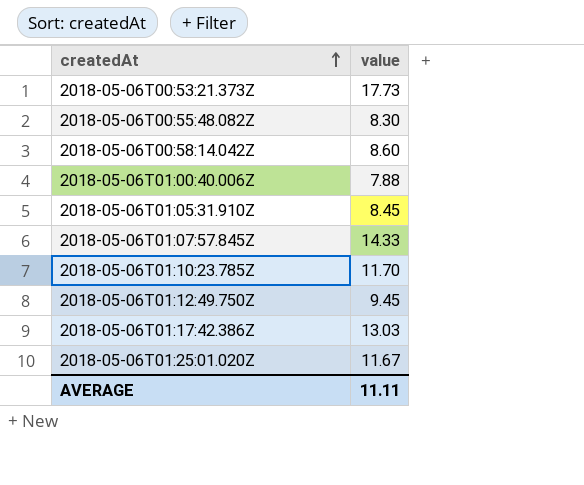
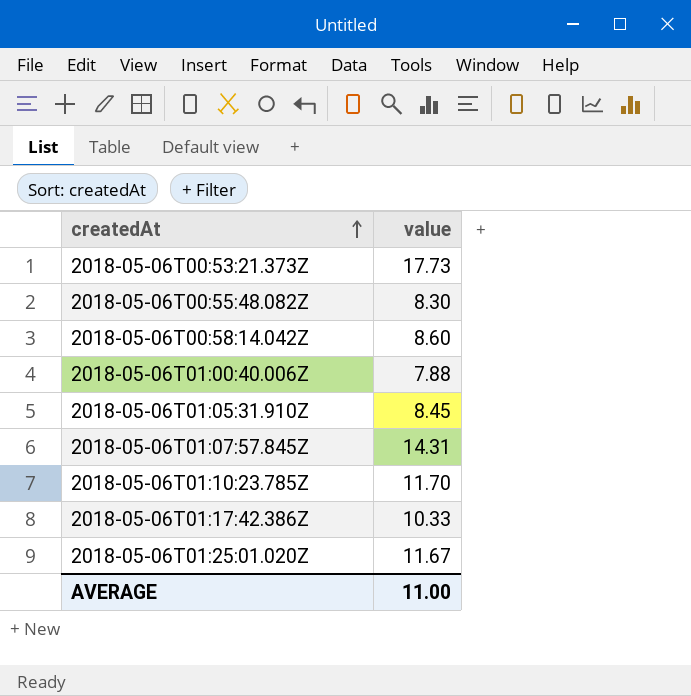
row 2018-05-06T01:12:49.750Z: 9.45 -> none
2018-05-06T01:07:57.845Z | value: 14.33 -> 14.31
2018-05-06T01:17:42.386Z | value: 13.03 -> 10.33
AVERAGE | value: 11.11 -> 11.00

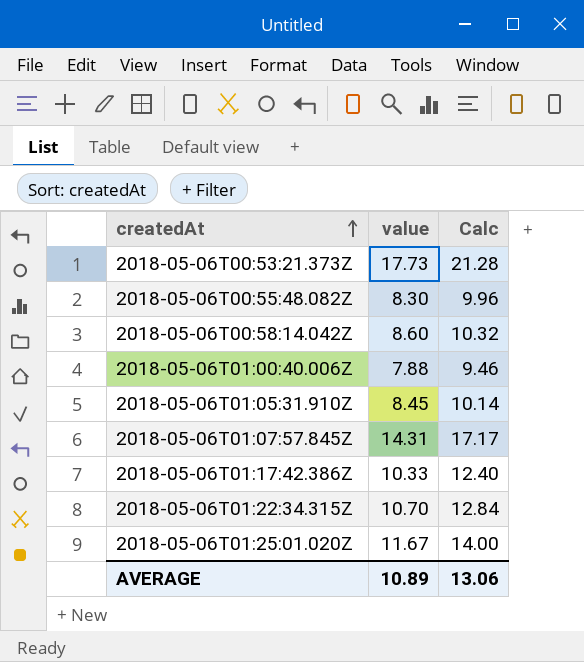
column Calc | formula: none -> [value] * 1.2
row 2018-05-06T01:10:23.785Z: 11.70 -> none
row 2018-05-06T01:22:34.315Z: none -> 10.70 | 12.84
AVERAGE | value: 11.00 -> 10.89

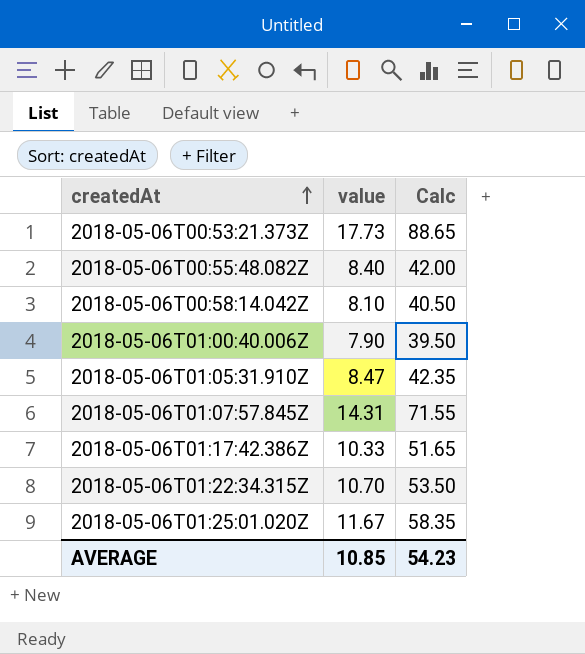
column Calc | formula: [value] * 1.2 -> [value] * 5
2018-05-06T00:55:48.082Z | value: 8.30 -> 8.40
2018-05-06T00:58:14.042Z | value: 8.60 -> 8.10
2018-05-06T01:00:40.006Z | value: 7.88 -> 7.90
2018-05-06T01:05:31.910Z | value: 8.45 -> 8.47
AVERAGE | value: 10.89 -> 10.85
AVERAGE | Calc: 13.06 -> 54.23

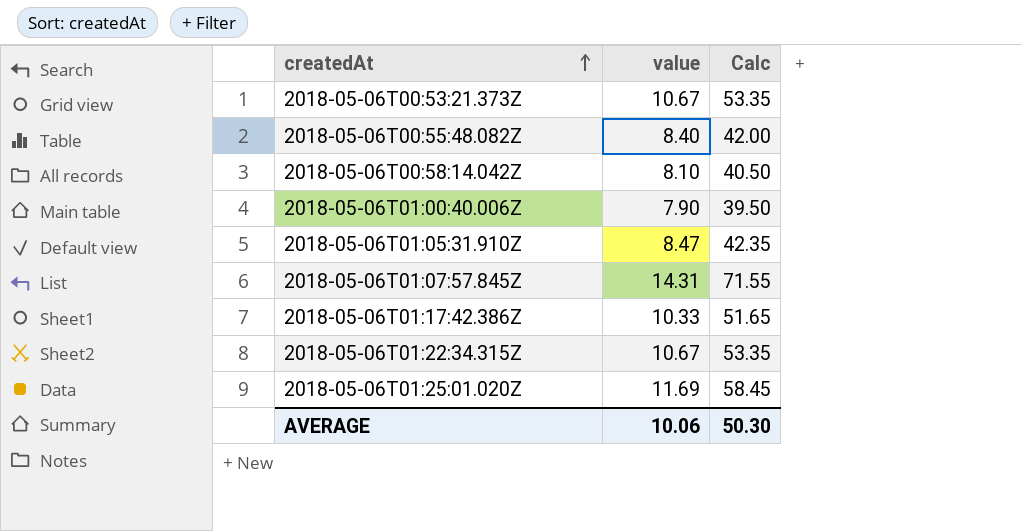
2018-05-06T00:53:21.373Z | value: 17.73 -> 10.67
2018-05-06T00:53:21.373Z | Calc: 88.65 -> 53.35
2018-05-06T01:22:34.315Z | value: 10.70 -> 10.67
2018-05-06T01:22:34.315Z | Calc: 53.50 -> 53.35
2018-05-06T01:25:01.020Z | value: 11.67 -> 11.69
2018-05-06T01:25:01.020Z | Calc: 58.35 -> 58.45
AVERAGE | value: 10.85 -> 10.06
AVERAGE | Calc: 54.23 -> 50.30

